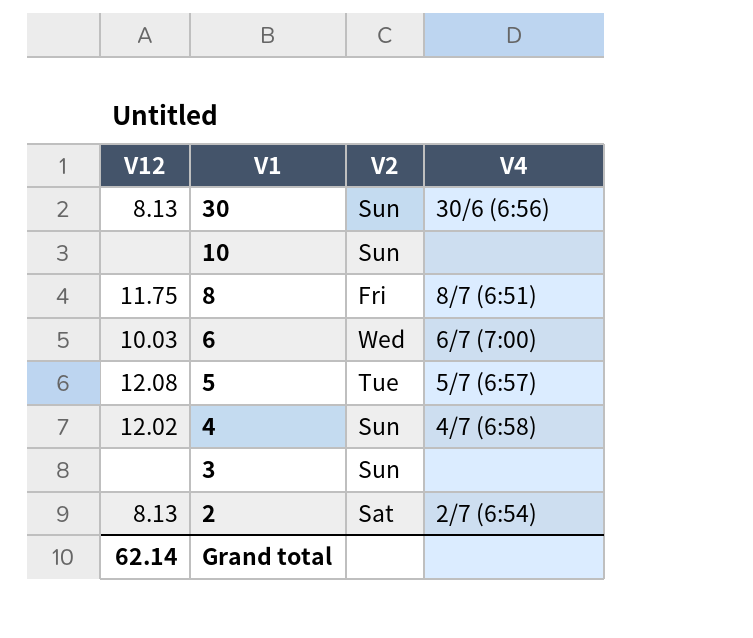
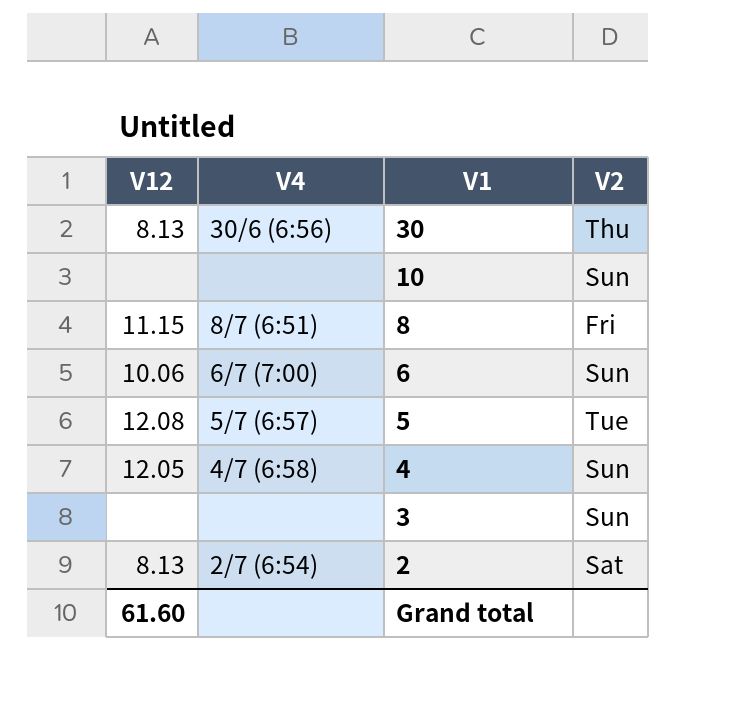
column V4 | position: 4 -> 2
30 | V2: Sun -> Thu
8 | V12: 11.75 -> 11.15
6 | V12: 10.03 -> 10.06
6 | V2: Wed -> Sun
4 | V12: 12.02 -> 12.05
Grand total | V12: 62.14 -> 61.60

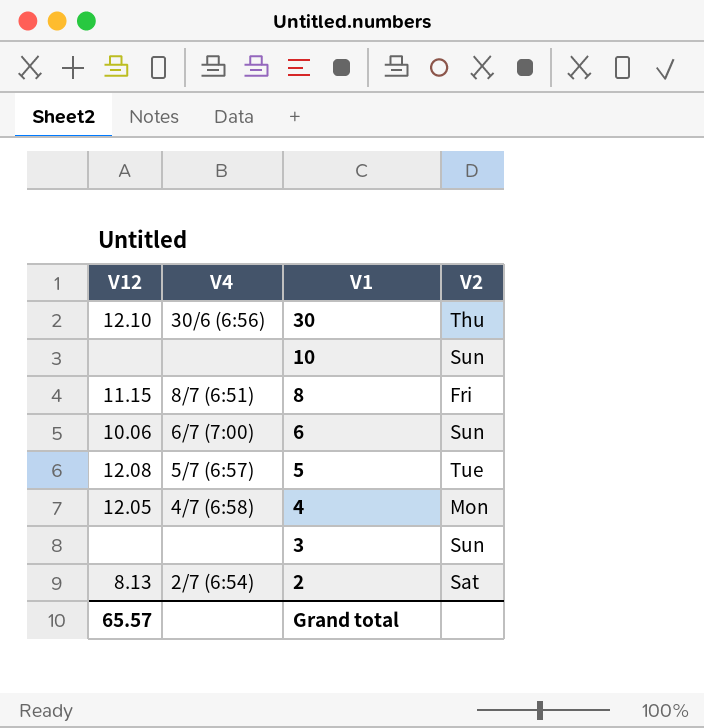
30 | V12: 8.13 -> 12.10
4 | V2: Sun -> Mon
Grand total | V12: 61.60 -> 65.57

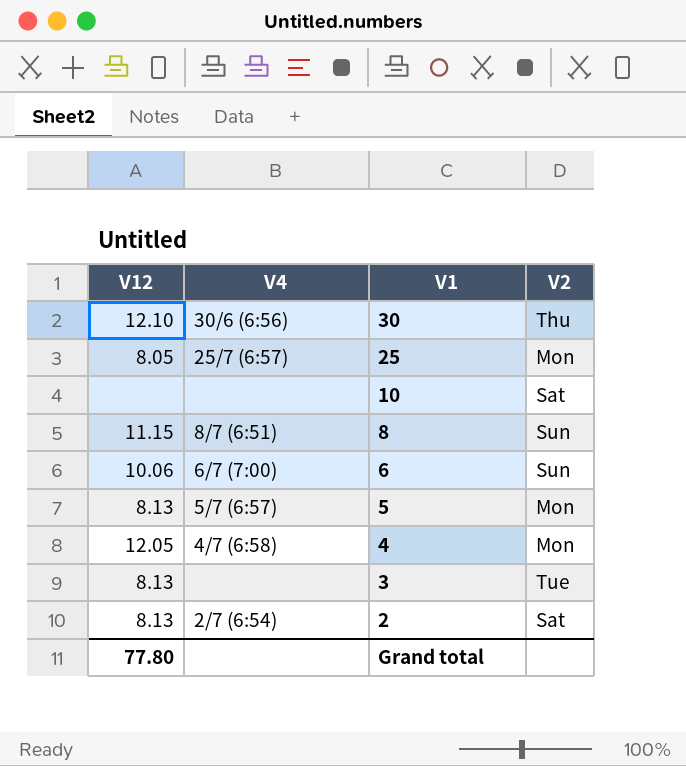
row 25: none -> 8.05 | 25/7 (6:57) | Mon
10 | V2: Sun -> Sat
8 | V2: Fri -> Sun
5 | V12: 12.08 -> 8.13
5 | V2: Tue -> Mon
3 | V12: none -> 8.13
3 | V2: Sun -> Tue
Grand total | V12: 65.57 -> 77.80

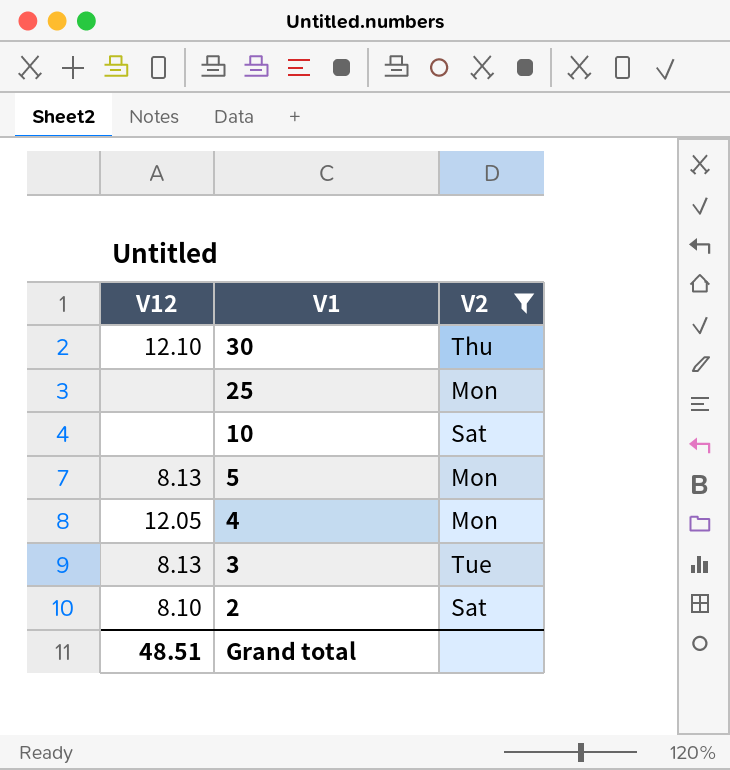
filter: none -> V2 != Sun
column V4 | position: 2 -> none
25 | V12: 8.05 -> none
2 | V12: 8.13 -> 8.10
Grand total | V12: 77.80 -> 48.51

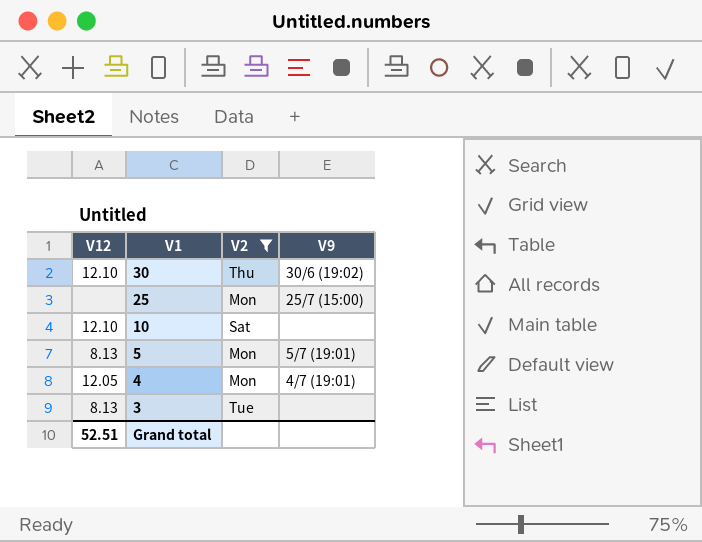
column V9 | position: none -> 4
row 2: 8.10 | Sat -> none
10 | V12: none -> 12.10
Grand total | V12: 48.51 -> 52.51

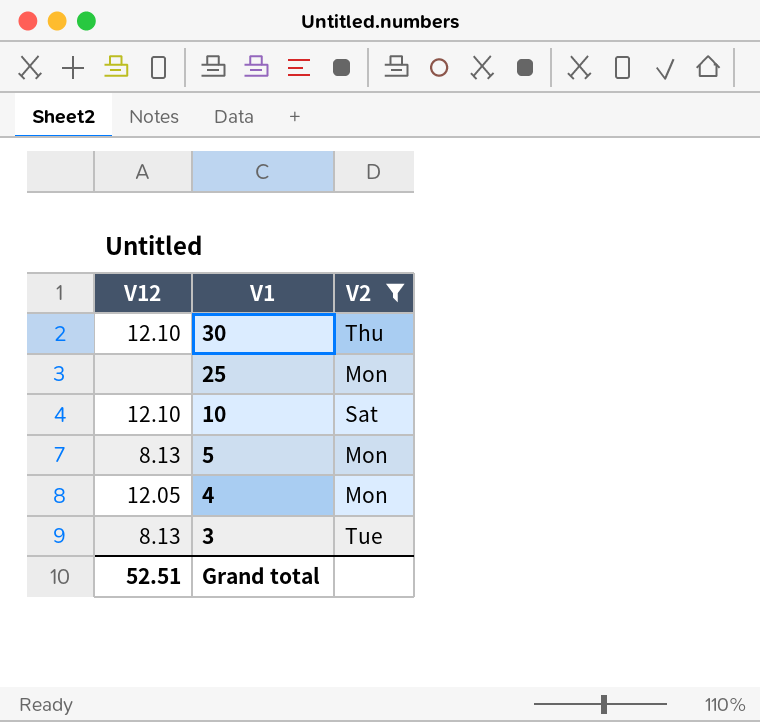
column V9 | position: 4 -> none

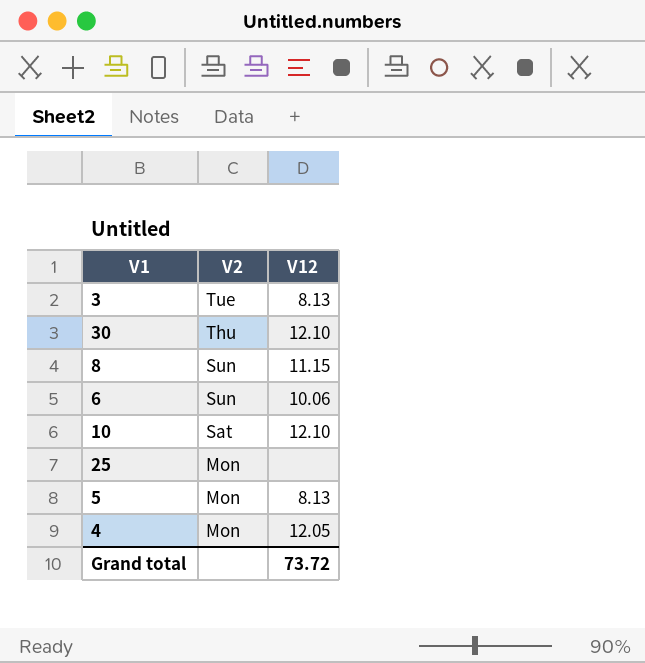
filter: V2 != Sun -> none
row order: V1 descending -> V2 descending
column V12 | position: 1 -> 3
Grand total | V12: 52.51 -> 73.72

